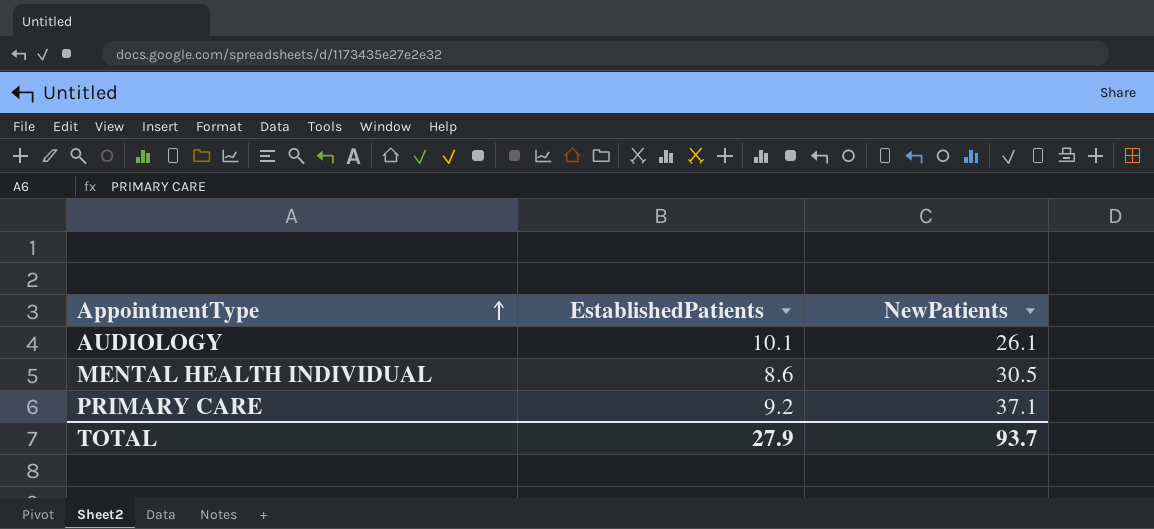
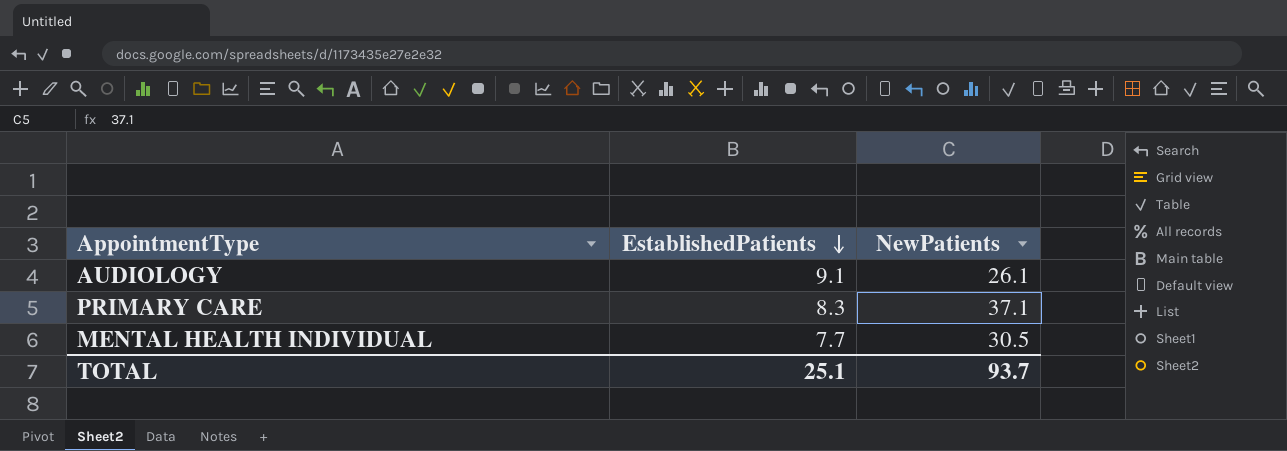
row order: AppointmentType ascending -> EstablishedPatients descending
AUDIOLOGY | EstablishedPatients: 10.1 -> 9.1
PRIMARY CARE | EstablishedPatients: 9.2 -> 8.3
MENTAL HEALTH INDIVIDUAL | EstablishedPatients: 8.6 -> 7.7
TOTAL | EstablishedPatients: 27.9 -> 25.1

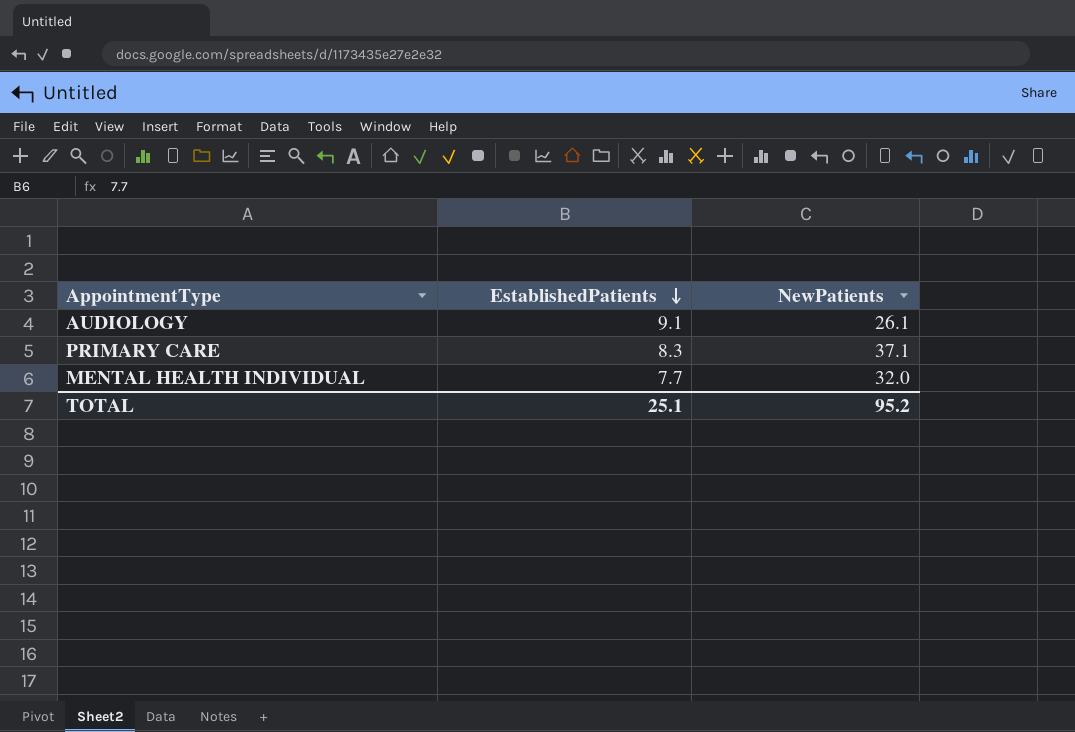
MENTAL HEALTH INDIVIDUAL | NewPatients: 30.5 -> 32.0
TOTAL | NewPatients: 93.7 -> 95.2

